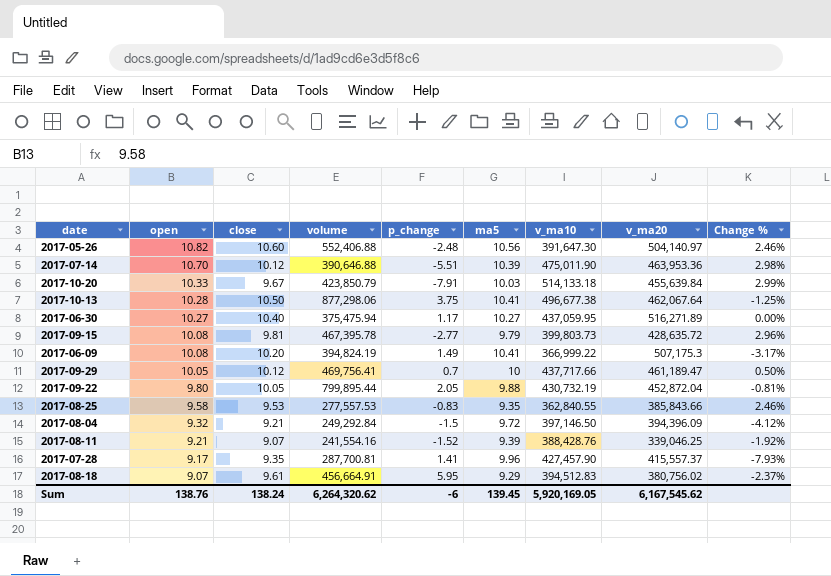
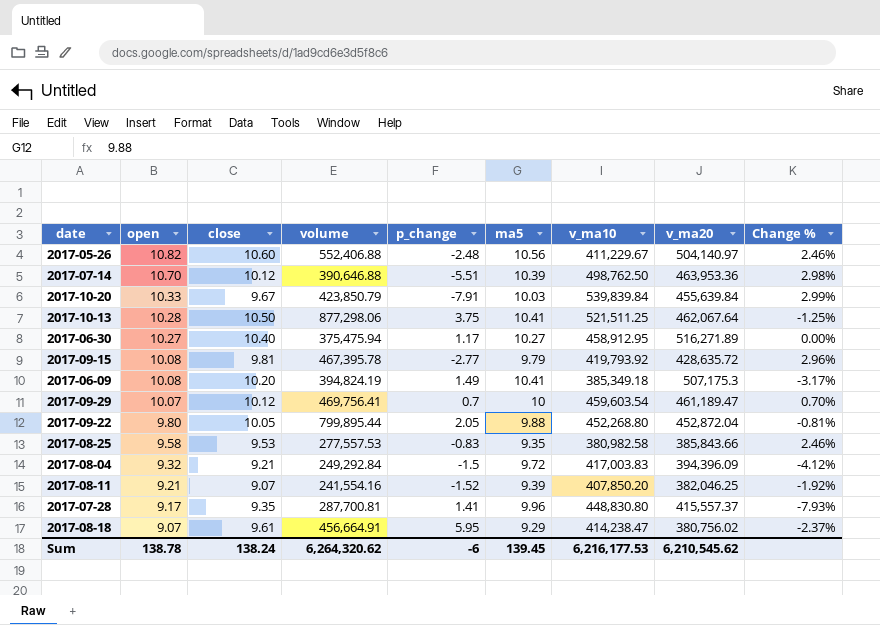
2017-05-26 | v_ma10: 391,647.30 -> 411,229.67
2017-07-14 | v_ma10: 475,011.90 -> 498,762.50
2017-10-20 | v_ma10: 514,133.18 -> 539,839.84
2017-10-13 | v_ma10: 496,677.38 -> 521,511.25
2017-06-30 | v_ma10: 437,059.95 -> 458,912.95
2017-09-15 | v_ma10: 399,803.73 -> 419,793.92
2017-06-09 | v_ma10: 366,999.22 -> 385,349.18
2017-09-29 | open: 10.05 -> 10.07
2017-09-29 | v_ma10: 437,717.66 -> 459,603.54
2017-09-29 | Change %: 0.50% -> 0.70%
2017-09-22 | v_ma10: 430,732.19 -> 452,268.80
2017-08-25 | v_ma10: 362,840.55 -> 380,982.58
2017-08-04 | v_ma10: 397,146.50 -> 417,003.83
2017-08-11 | v_ma10: 388,428.76 -> 407,850.20
2017-08-11 | v_ma20: 339,046.25 -> 382,046.25
2017-07-28 | v_ma10: 427,457.90 -> 448,830.80
2017-08-18 | v_ma10: 394,512.83 -> 414,238.47
Sum | open: 138.76 -> 138.78
Sum | v_ma10: 5,920,169.05 -> 6,216,177.53
Sum | v_ma20: 6,167,545.62 -> 6,210,545.62

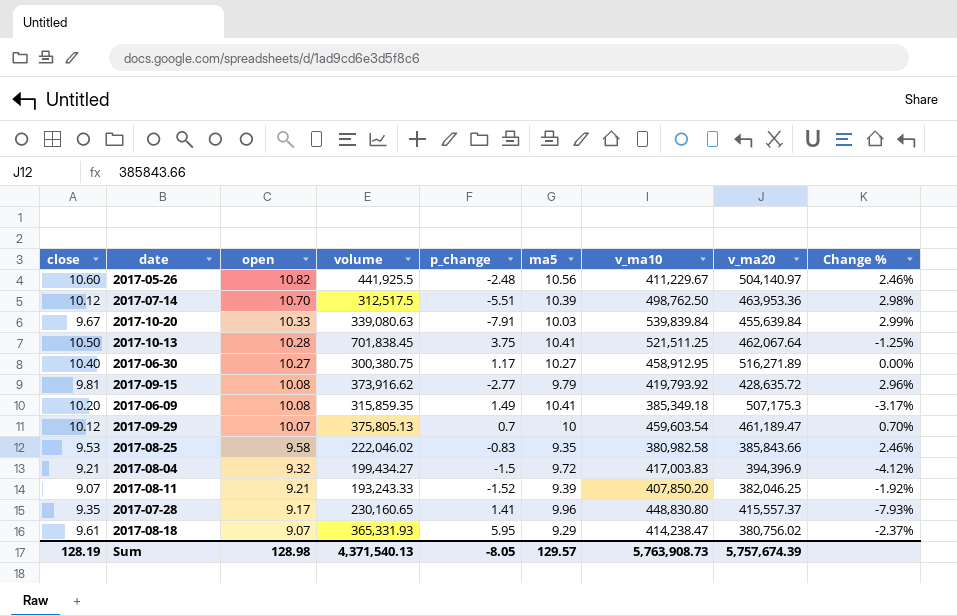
column close | position: 3 -> 1
row 2017-09-22: 9.80 | 10.05 | 799,895.44 | 2.05 | 9.88 | 452,268.80 | 452,872.04 | -0.81% -> none
2017-05-26 | volume: 552,406.88 -> 441,925.5
2017-07-14 | volume: 390,646.88 -> 312,517.5
2017-10-20 | volume: 423,850.79 -> 339,080.63
2017-10-13 | volume: 877,298.06 -> 701,838.45
2017-06-30 | volume: 375,475.94 -> 300,380.75
2017-09-15 | volume: 467,395.78 -> 373,916.62
2017-06-09 | volume: 394,824.19 -> 315,859.35
2017-09-29 | volume: 469,756.41 -> 375,805.13
2017-08-25 | volume: 277,557.53 -> 222,046.02
2017-08-04 | volume: 249,292.84 -> 199,434.27
2017-08-04 | v_ma20: 394,396.09 -> 394,396.9
2017-08-11 | volume: 241,554.16 -> 193,243.33
2017-07-28 | volume: 287,700.81 -> 230,160.65
2017-08-18 | volume: 456,664.91 -> 365,331.93
Sum | close: 138.24 -> 128.19
Sum | open: 138.78 -> 128.98
Sum | volume: 6,264,320.62 -> 4,371,540.13
Sum | p_change: -6 -> -8.05
Sum | ma5: 139.45 -> 129.57
Sum | v_ma10: 6,216,177.53 -> 5,763,908.73
Sum | v_ma20: 6,210,545.62 -> 5,757,674.39

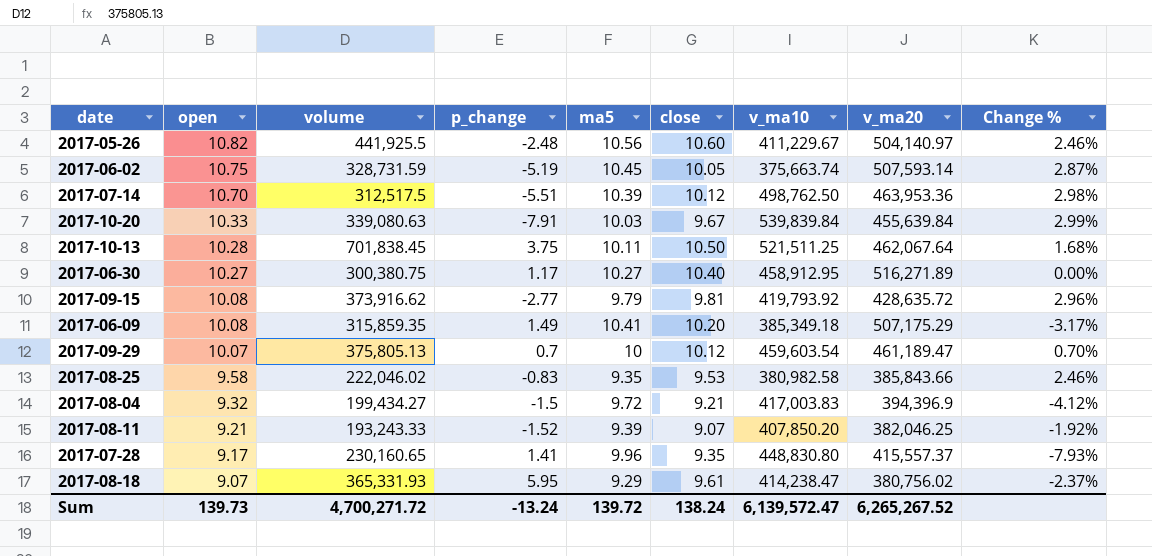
column close | position: 1 -> 6
row 2017-06-02: none -> 10.75 | 328,731.59 | -5.19 | 10.45 | 10.05 | 375,663.74 | 507,593.14 | 2.87%
2017-10-13 | ma5: 10.41 -> 10.11
2017-10-13 | Change %: -1.25% -> 1.68%
2017-06-09 | v_ma20: 507,175.3 -> 507,175.29
Sum | open: 128.98 -> 139.73
Sum | volume: 4,371,540.13 -> 4,700,271.72
Sum | p_change: -8.05 -> -13.24
Sum | ma5: 129.57 -> 139.72
Sum | close: 128.19 -> 138.24
Sum | v_ma10: 5,763,908.73 -> 6,139,572.47
Sum | v_ma20: 5,757,674.39 -> 6,265,267.52

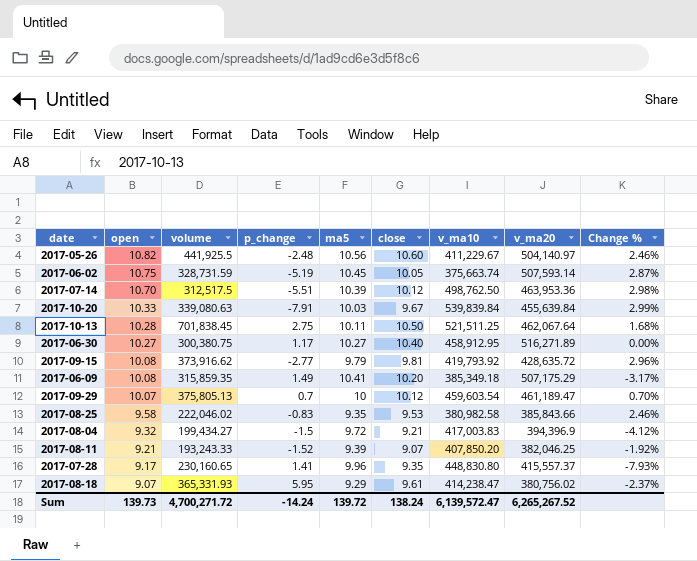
2017-10-13 | p_change: 3.75 -> 2.75
Sum | p_change: -13.24 -> -14.24

